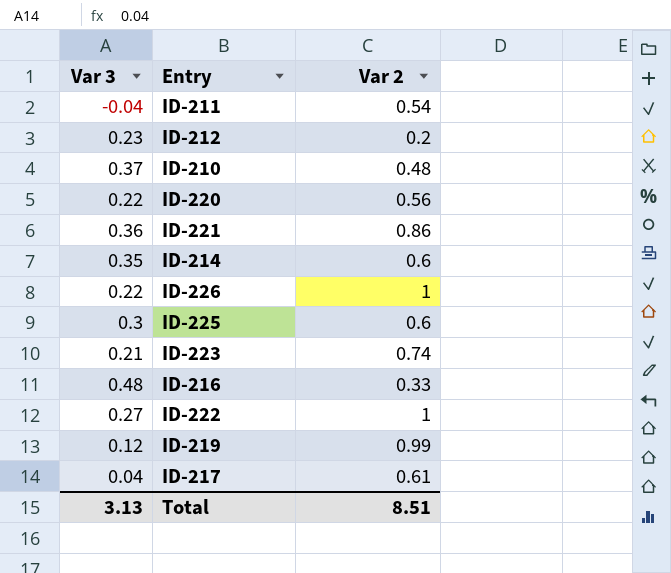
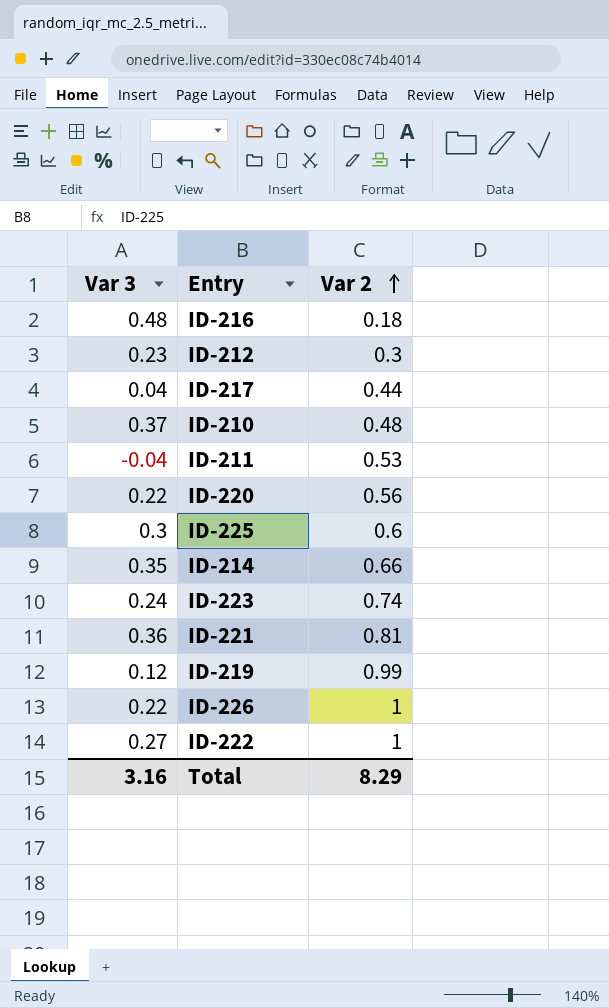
row order: none -> Var 2 ascending
ID-216 | Var 2: 0.33 -> 0.18
ID-212 | Var 2: 0.2 -> 0.3
ID-217 | Var 2: 0.61 -> 0.44
ID-211 | Var 2: 0.54 -> 0.53
ID-214 | Var 2: 0.6 -> 0.66
ID-223 | Var 3: 0.21 -> 0.24
ID-221 | Var 2: 0.86 -> 0.81
Total | Var 3: 3.13 -> 3.16
Total | Var 2: 8.51 -> 8.29

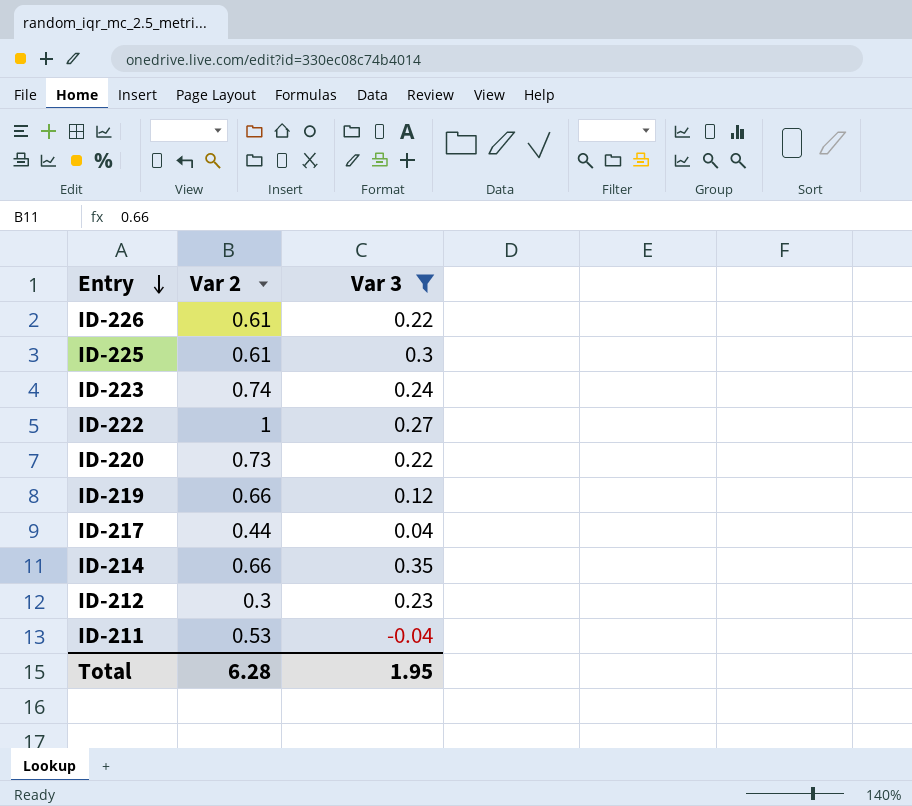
filter: none -> Var 3 <= 0.35
row order: Var 2 ascending -> Entry descending
column Var 3 | position: 1 -> 3
ID-226 | Var 2: 1 -> 0.61
ID-225 | Var 2: 0.6 -> 0.61
ID-220 | Var 2: 0.56 -> 0.73
ID-219 | Var 2: 0.99 -> 0.66
Total | Var 2: 8.29 -> 6.28
Total | Var 3: 3.16 -> 1.95

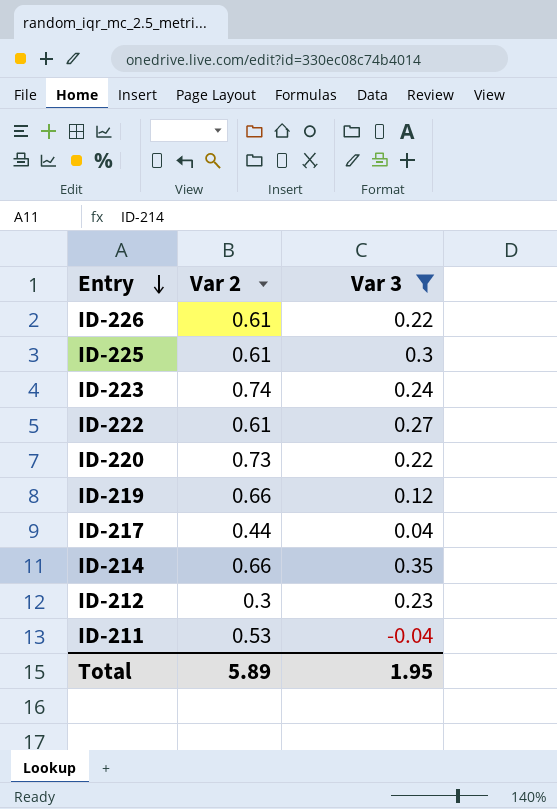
ID-222 | Var 2: 1 -> 0.61
Total | Var 2: 6.28 -> 5.89

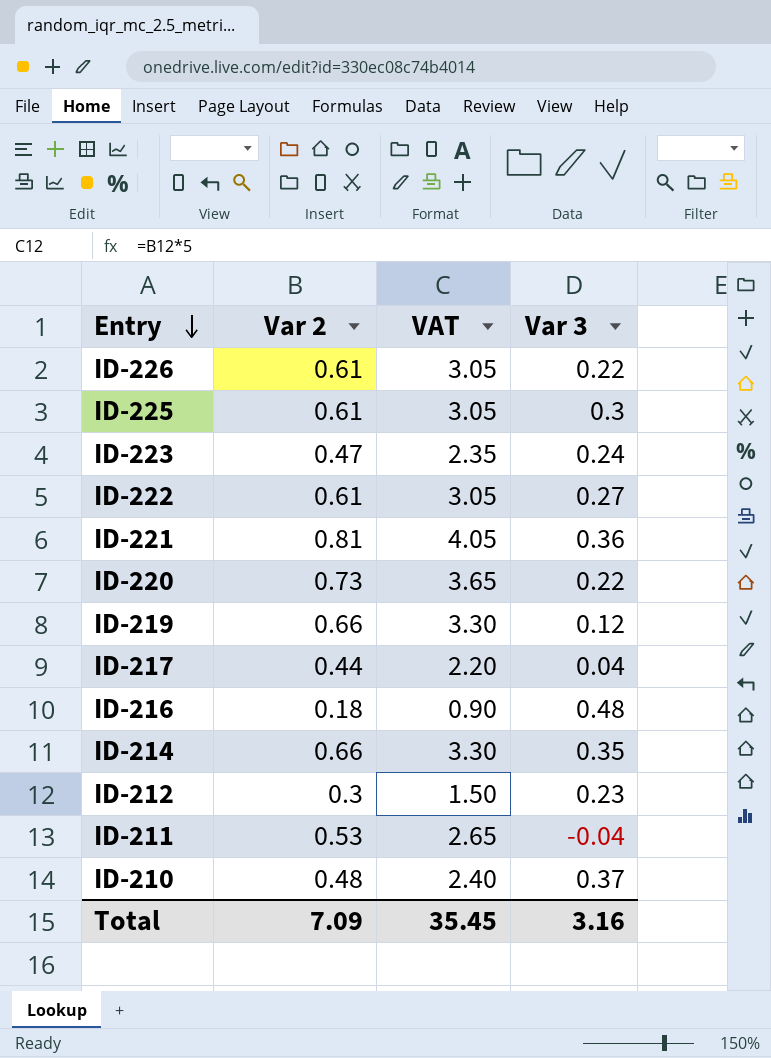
filter: Var 3 <= 0.35 -> none
column VAT | formula: none -> [Var 2] * 5
ID-223 | Var 2: 0.74 -> 0.47
Total | Var 2: 5.89 -> 7.09
Total | Var 3: 1.95 -> 3.16

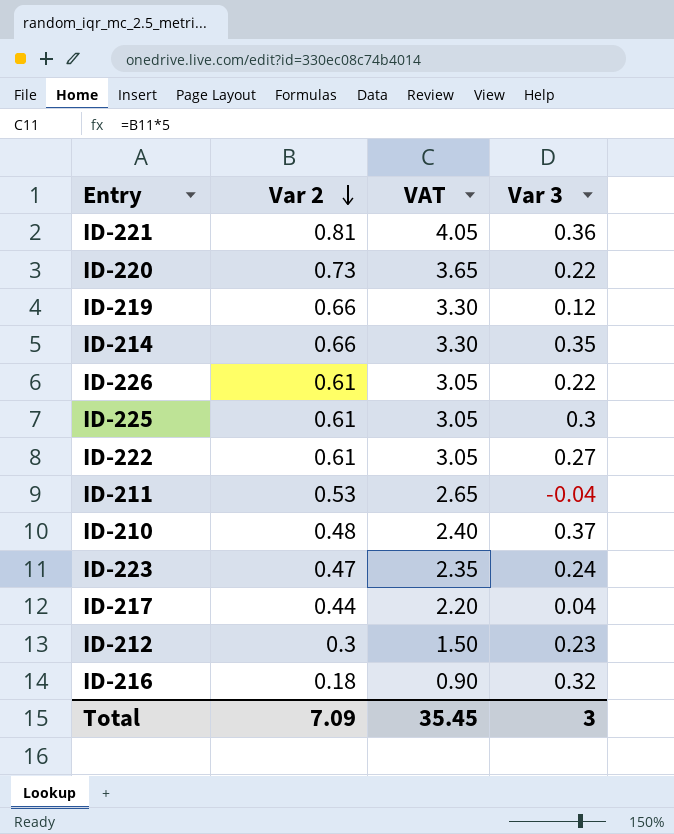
row order: Entry descending -> Var 2 descending
ID-216 | Var 3: 0.48 -> 0.32
Total | Var 3: 3.16 -> 3

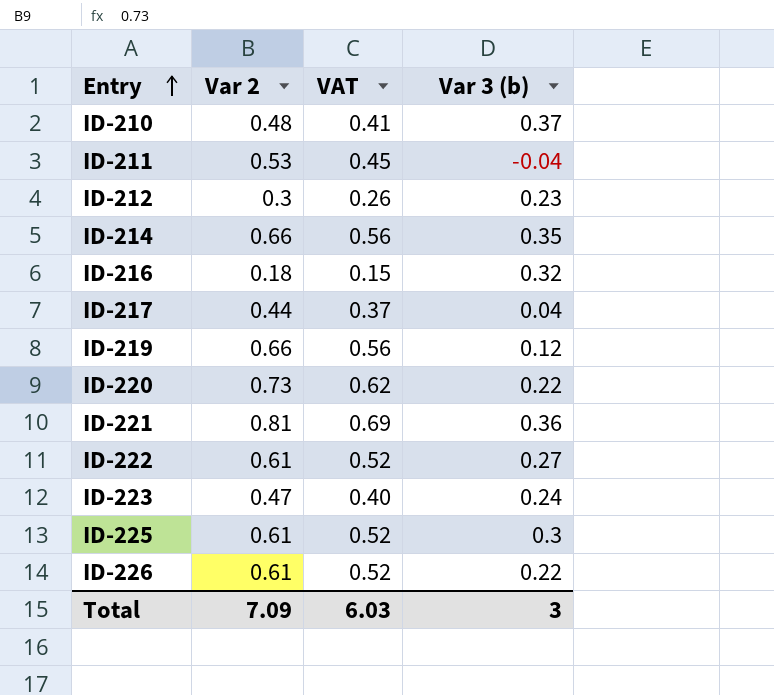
row order: Var 2 descending -> Entry ascending
column VAT | formula: [Var 2] * 5 -> [Var 2] * 0.85
column name: Var 3 -> Var 3 (b)
Total | VAT: 35.45 -> 6.03

